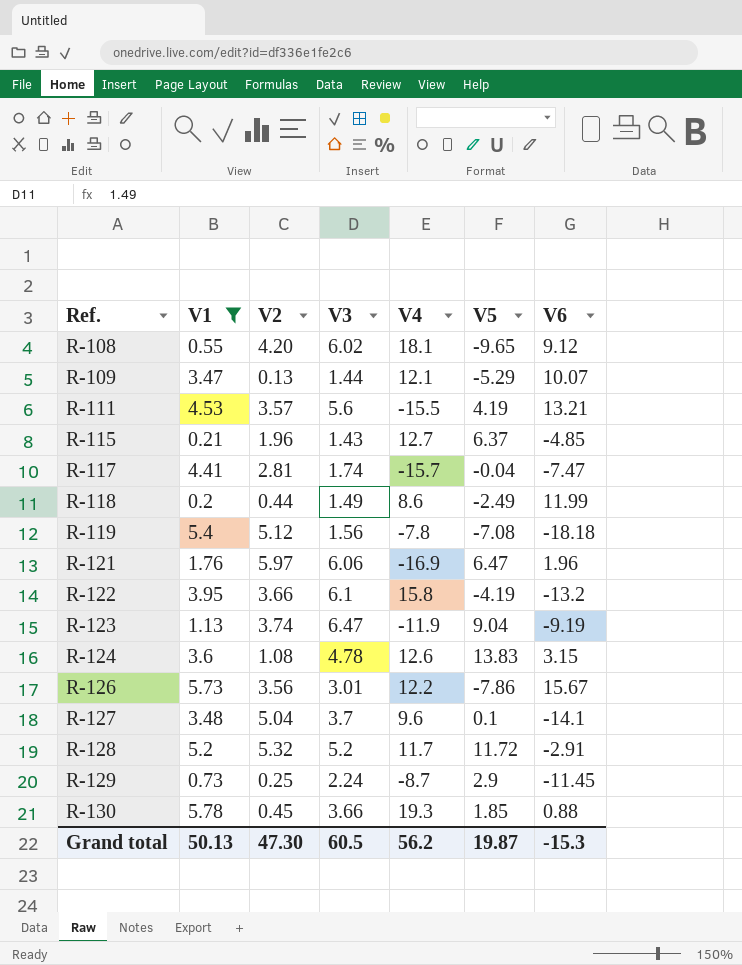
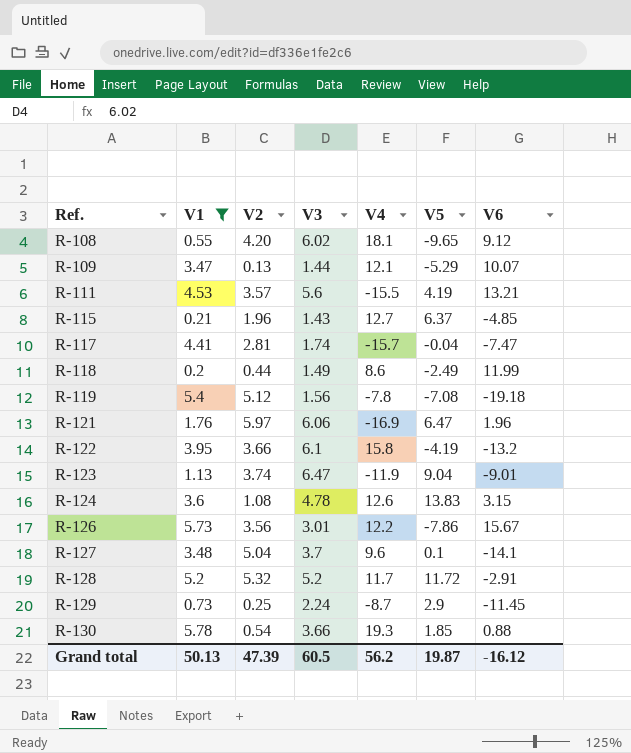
R-119 | V6: -18.18 -> -19.18
R-123 | V6: -9.19 -> -9.01
R-130 | V2: 0.45 -> 0.54
Grand total | V2: 47.30 -> 47.39
Grand total | V6: -15.3 -> -16.12

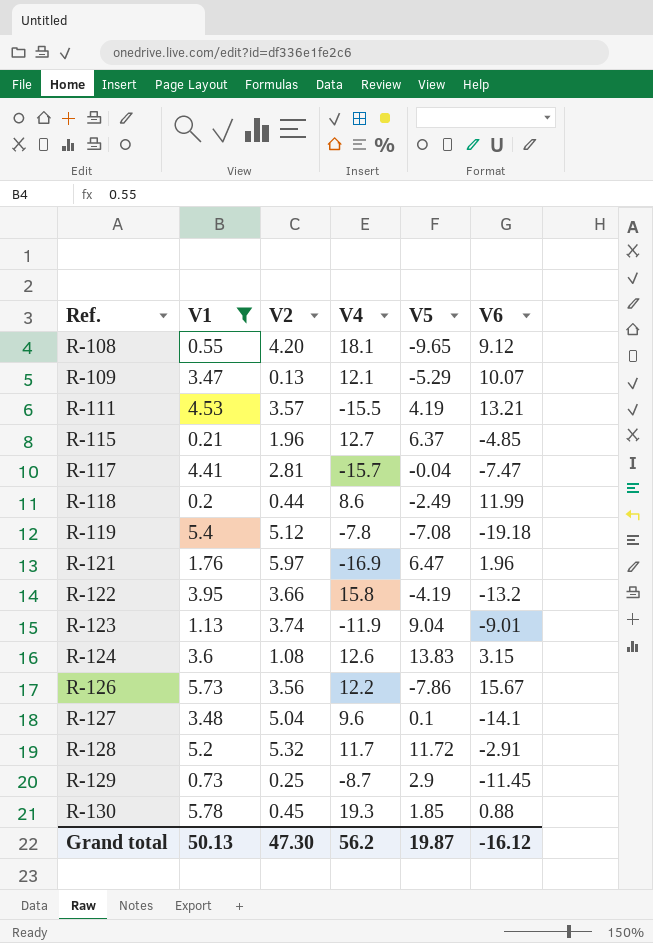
column V3 | position: 4 -> none
R-130 | V2: 0.54 -> 0.45
Grand total | V2: 47.39 -> 47.30

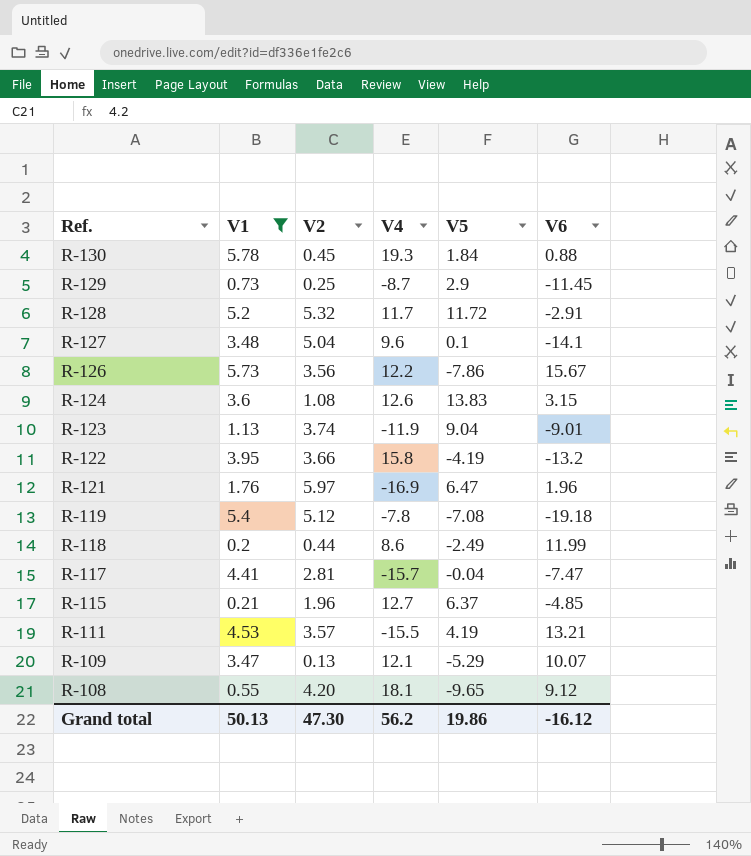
row order: Ref. ascending -> Ref. descending
R-130 | V5: 1.85 -> 1.84
Grand total | V5: 19.87 -> 19.86

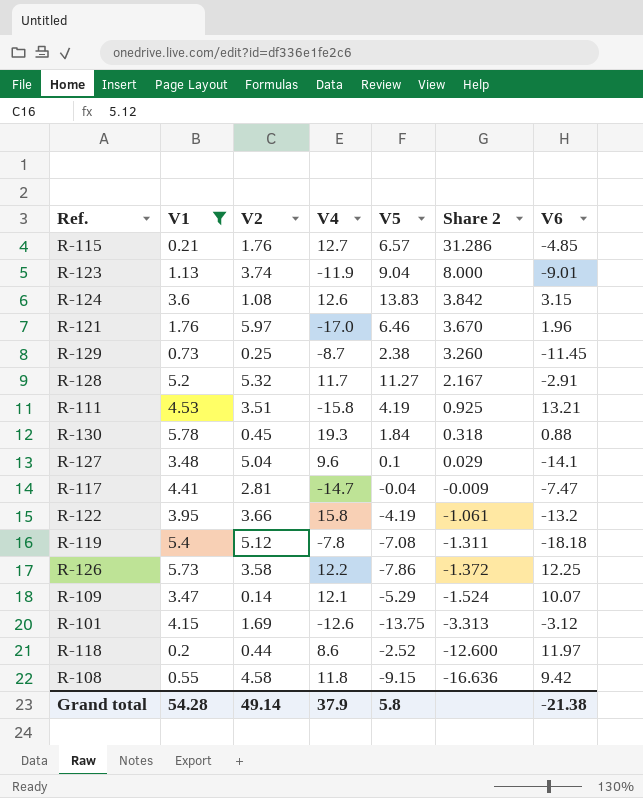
row order: Ref. descending -> Share 2 descending
column Share 2 | formula: none -> [V5] / [V1]
R-115 | V2: 1.96 -> 1.76
R-115 | V5: 6.37 -> 6.57
R-121 | V4: -16.9 -> -17.0
R-121 | V5: 6.47 -> 6.46
R-129 | V5: 2.9 -> 2.38
R-128 | V5: 11.72 -> 11.27
R-111 | V2: 3.57 -> 3.51
R-111 | V4: -15.5 -> -15.8
R-117 | V4: -15.7 -> -14.7
R-119 | V6: -19.18 -> -18.18
R-126 | V2: 3.56 -> 3.58
R-126 | V6: 15.67 -> 12.25
R-109 | V2: 0.13 -> 0.14
row R-101: none -> 4.15 | 1.69 | -12.6 | -13.75 | -3.313 | -3.12
R-118 | V5: -2.49 -> -2.52
R-118 | V6: 11.99 -> 11.97
R-108 | V2: 4.20 -> 4.58
R-108 | V4: 18.1 -> 11.8
R-108 | V5: -9.65 -> -9.15
R-108 | V6: 9.12 -> 9.42
Grand total | V1: 50.13 -> 54.28
Grand total | V2: 47.30 -> 49.14
Grand total | V4: 56.2 -> 37.9
Grand total | V5: 19.86 -> 5.8
Grand total | V6: -16.12 -> -21.38

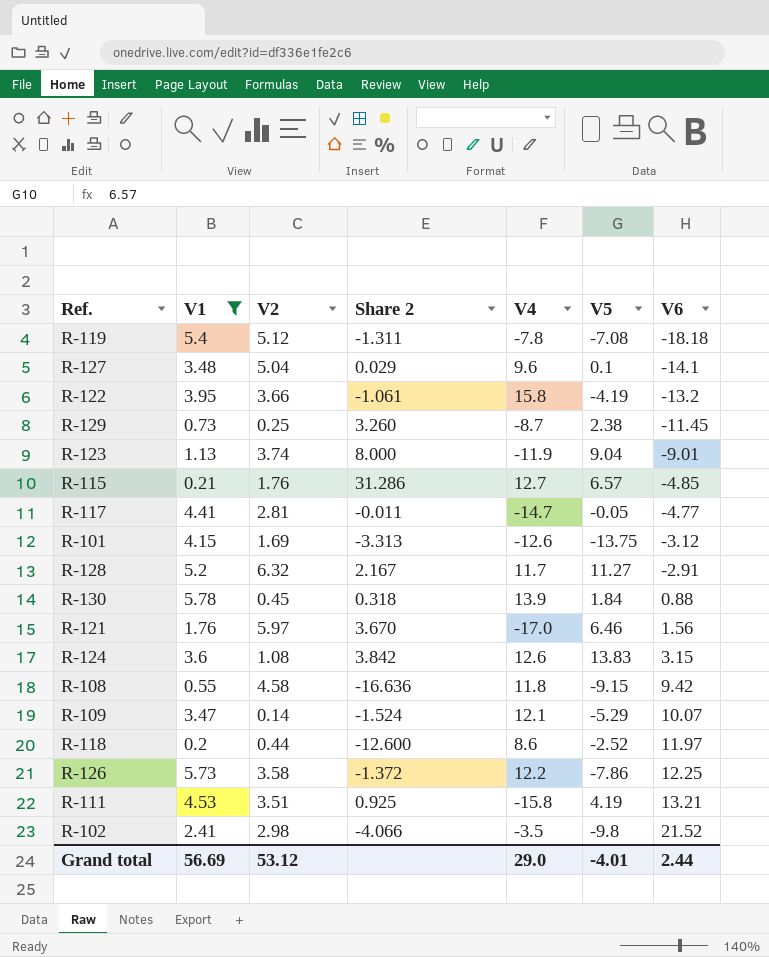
row order: Share 2 descending -> V6 ascending
column Share 2 | position: 6 -> 4
R-117 | Share 2: -0.009 -> -0.011
R-117 | V5: -0.04 -> -0.05
R-117 | V6: -7.47 -> -4.77
R-128 | V2: 5.32 -> 6.32
R-130 | V4: 19.3 -> 13.9
R-121 | V6: 1.96 -> 1.56
row R-102: none -> 2.41 | 2.98 | -4.066 | -3.5 | -9.8 | 21.52
Grand total | V1: 54.28 -> 56.69
Grand total | V2: 49.14 -> 53.12
Grand total | V4: 37.9 -> 29.0
Grand total | V5: 5.8 -> -4.01
Grand total | V6: -21.38 -> 2.44

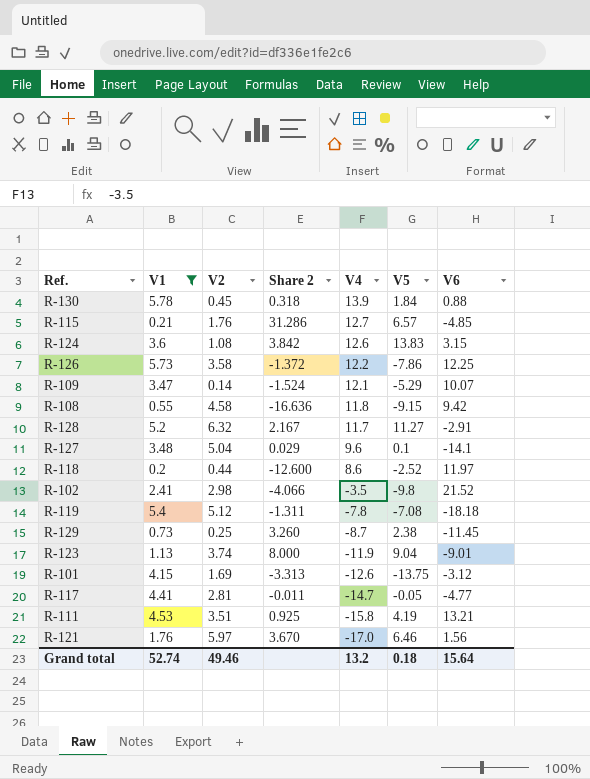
row order: V6 ascending -> V4 descending
row R-122: 3.95 | 3.66 | -1.061 | 15.8 | -4.19 | -13.2 -> none
Grand total | V1: 56.69 -> 52.74
Grand total | V2: 53.12 -> 49.46
Grand total | V4: 29.0 -> 13.2
Grand total | V5: -4.01 -> 0.18
Grand total | V6: 2.44 -> 15.64

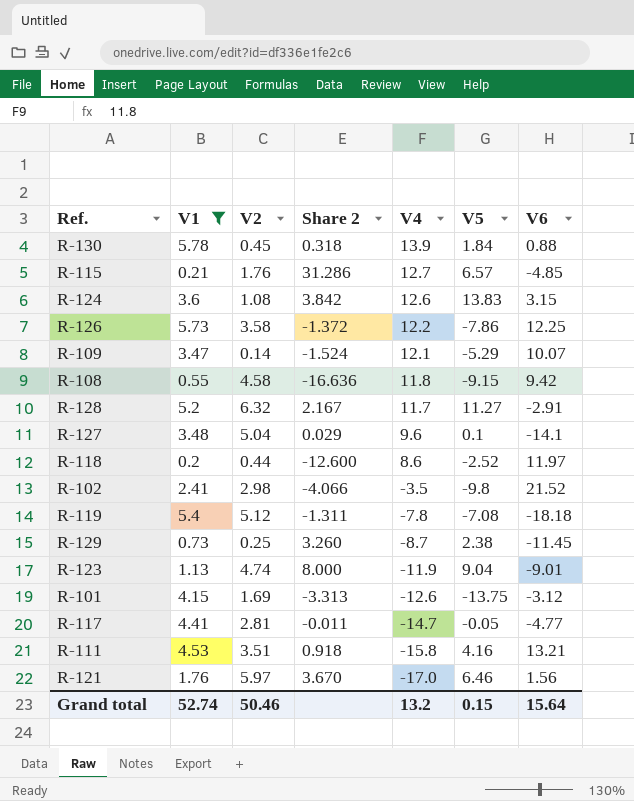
R-123 | V2: 3.74 -> 4.74
R-111 | Share 2: 0.925 -> 0.918
R-111 | V5: 4.19 -> 4.16
Grand total | V2: 49.46 -> 50.46
Grand total | V5: 0.18 -> 0.15

